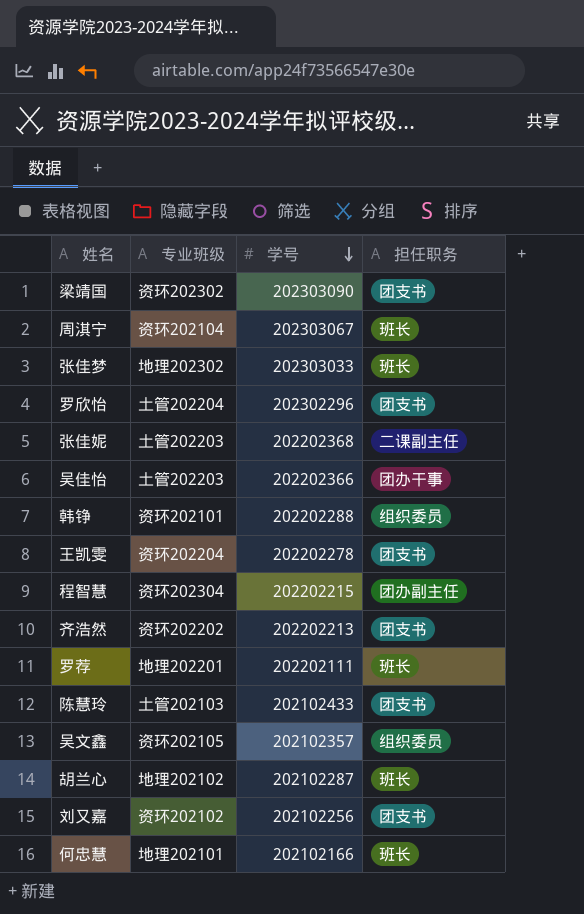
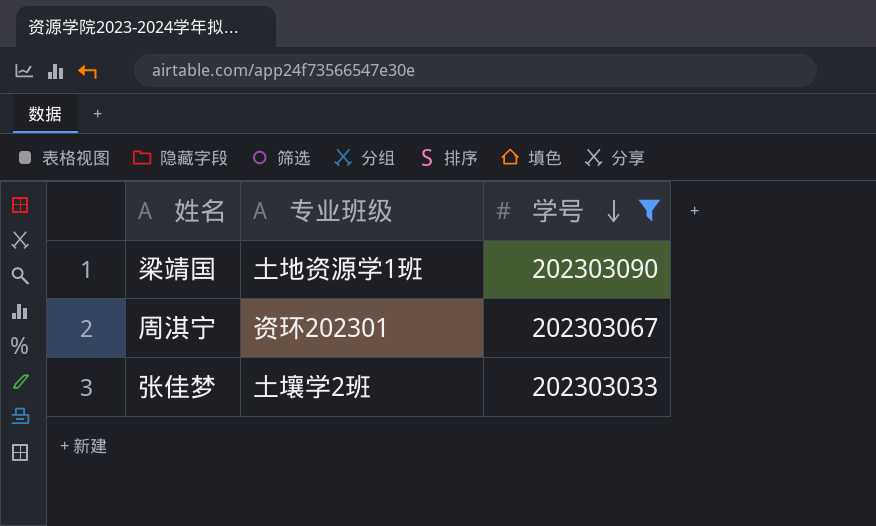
filter: none -> 学号 >= 202303033
column 担任职务 | position: 4 -> none
梁靖国 | 专业班级: 资环202302 -> 土地资源学1班
周淇宁 | 专业班级: 资环202104 -> 资环202301
张佳梦 | 专业班级: 地理202302 -> 土壤学2班

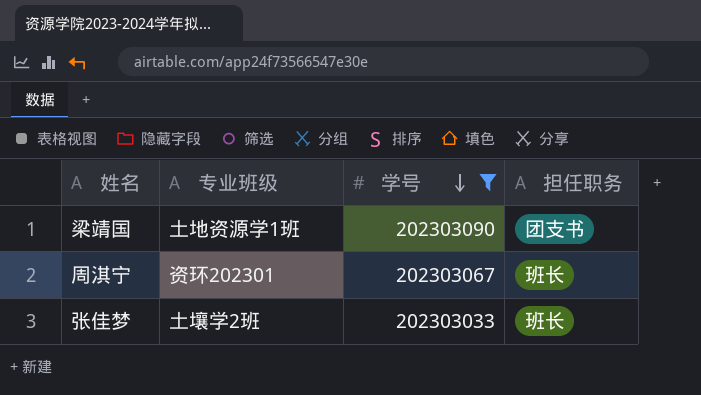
column 担任职务 | position: none -> 4

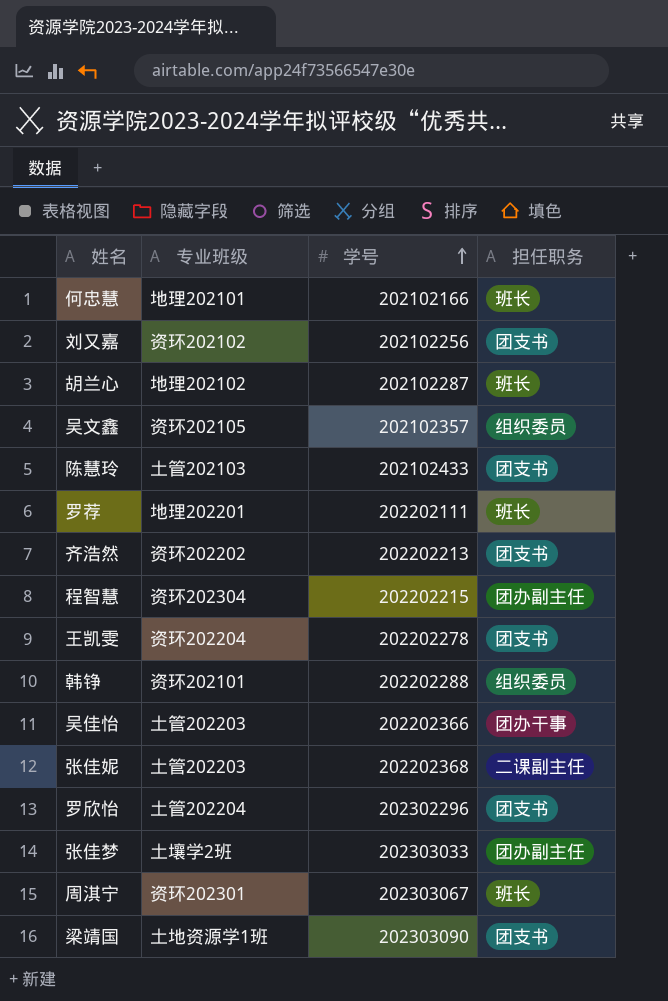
filter: 学号 >= 202303033 -> none
row order: 学号 descending -> 学号 ascending
张佳梦 | 担任职务: 班长 -> 团办副主任

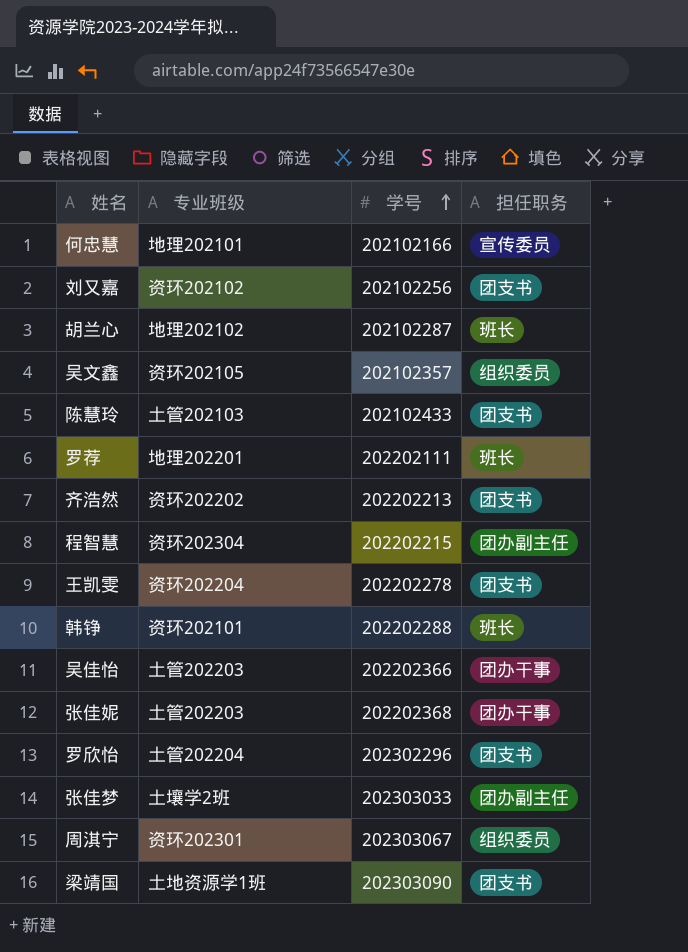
何忠慧 | 担任职务: 班长 -> 宣传委员
韩铮 | 担任职务: 组织委员 -> 班长
张佳妮 | 担任职务: 二课副主任 -> 团办干事
周淇宁 | 担任职务: 班长 -> 组织委员

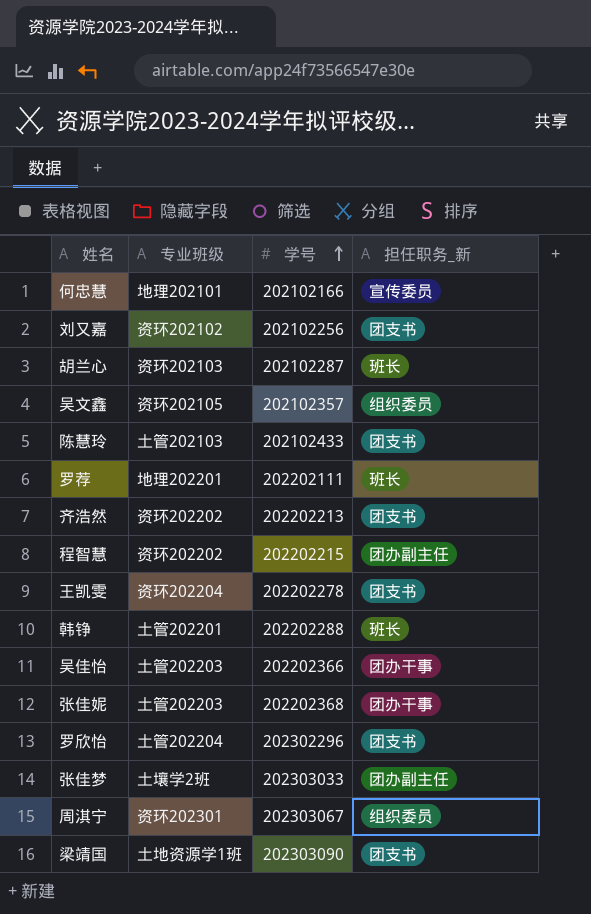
column name: 担任职务 -> 担任职务_新
胡兰心 | 专业班级: 地理202102 -> 资环202103
程智慧 | 专业班级: 资环202304 -> 资环202202
韩铮 | 专业班级: 资环202101 -> 土管202201

